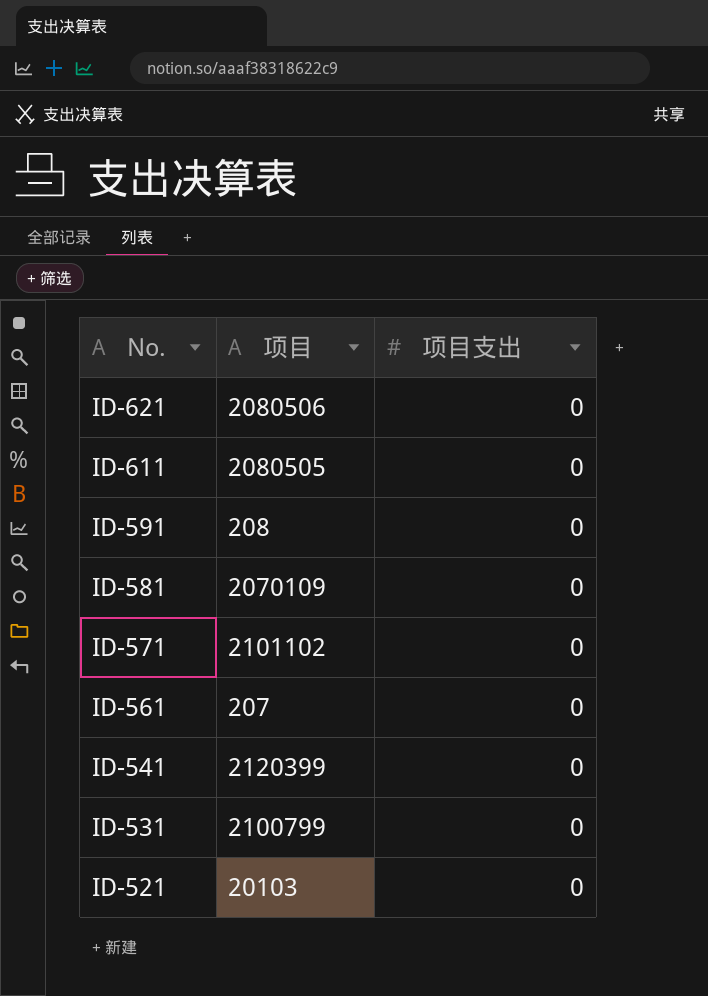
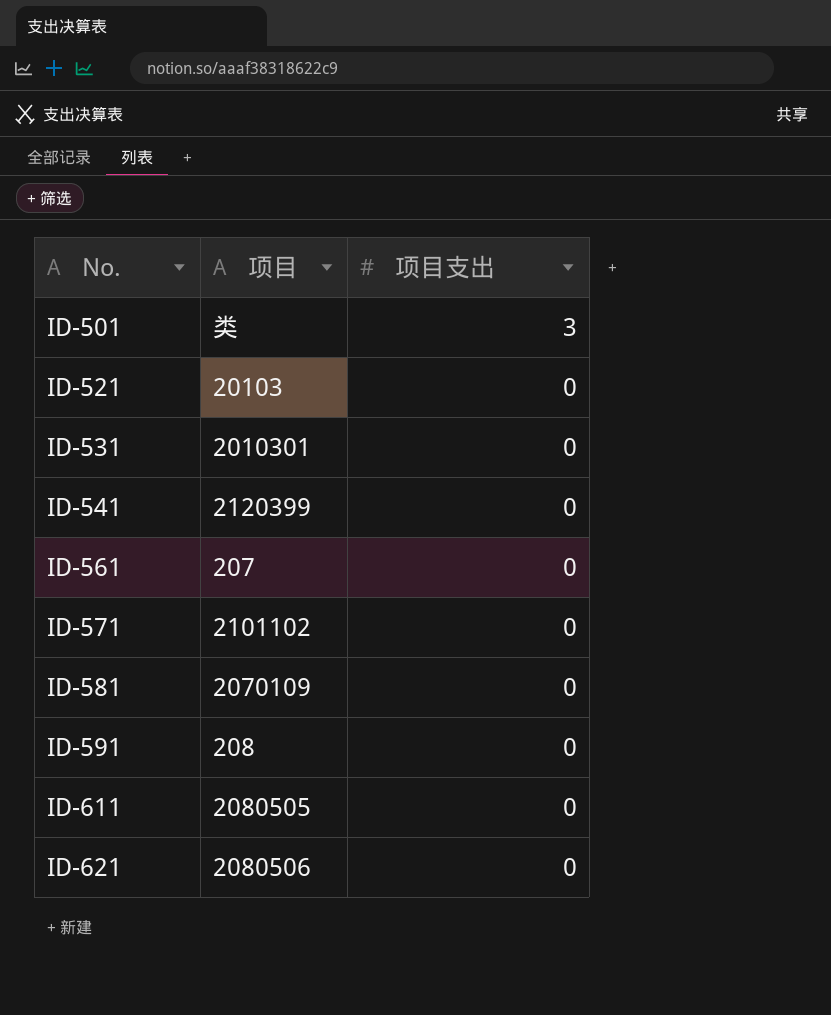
row order: No. descending -> No. ascending
row ID-501: none -> 类 | 3
ID-531 | 项目: 2100799 -> 2010301

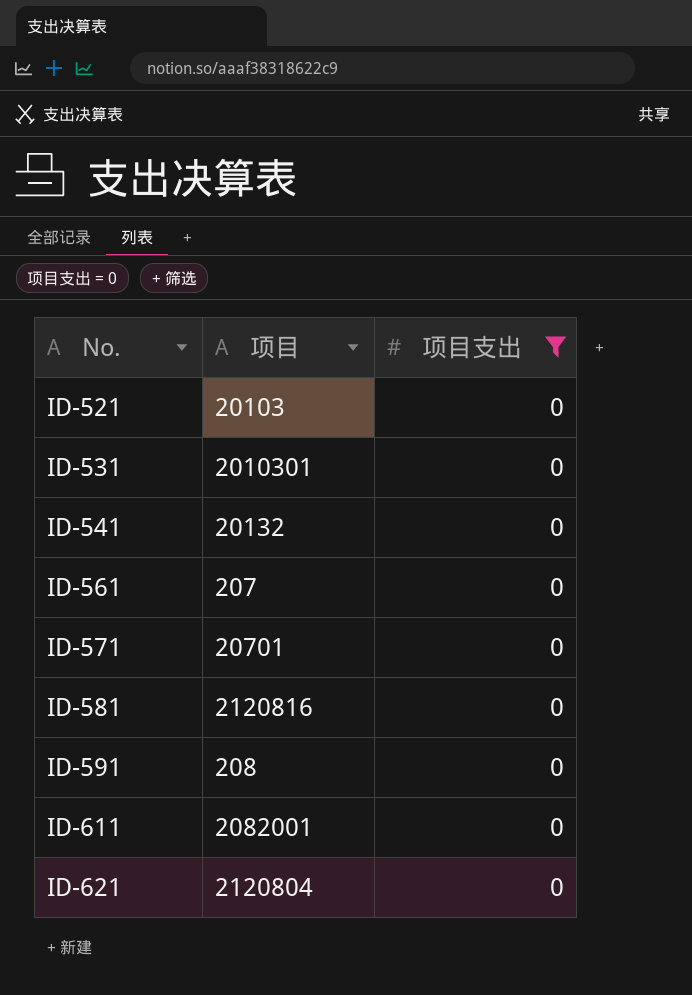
filter: none -> 项目支出 = 0
ID-541 | 项目: 2120399 -> 20132
ID-571 | 项目: 2101102 -> 20701
ID-581 | 项目: 2070109 -> 2120816
ID-611 | 项目: 2080505 -> 2082001
ID-621 | 项目: 2080506 -> 2120804

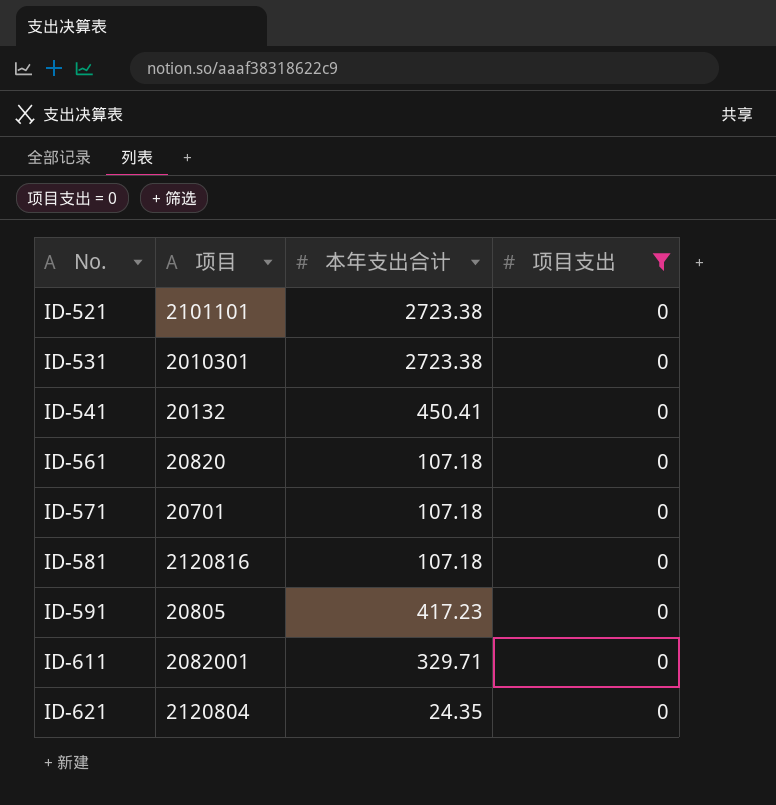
column 本年支出合计 | position: none -> 3
ID-521 | 项目: 20103 -> 2101101
ID-561 | 项目: 207 -> 20820
ID-591 | 项目: 208 -> 20805

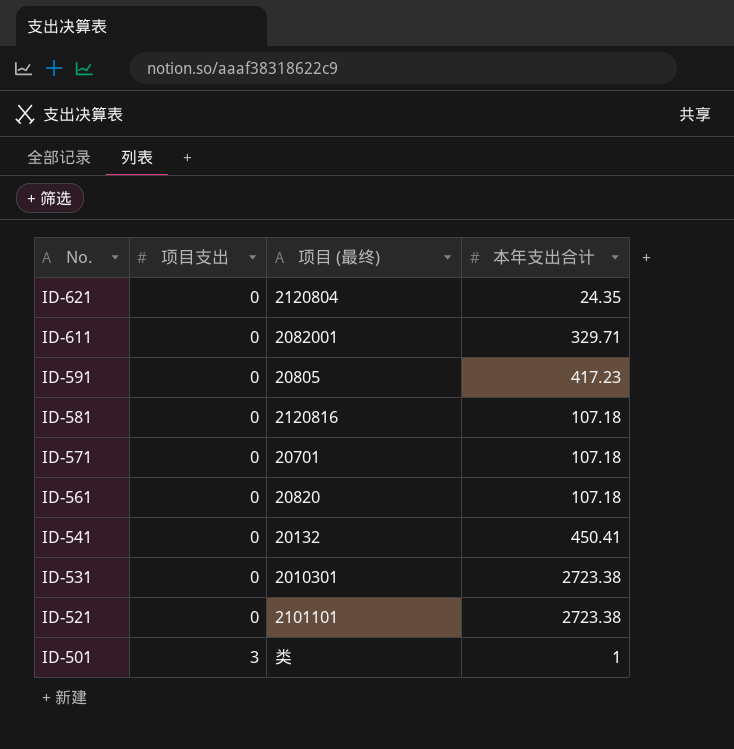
filter: 项目支出 = 0 -> none
row order: No. ascending -> No. descending
column 项目支出 | position: 4 -> 2
column name: 项目 -> 项目 (最终)

